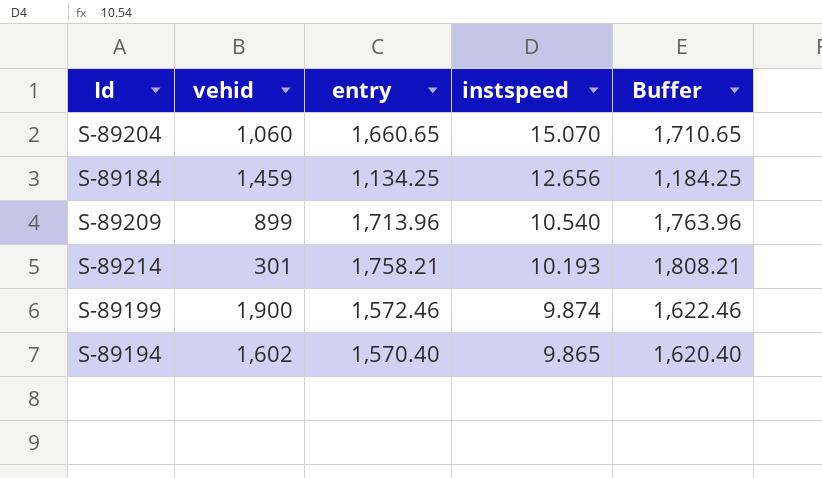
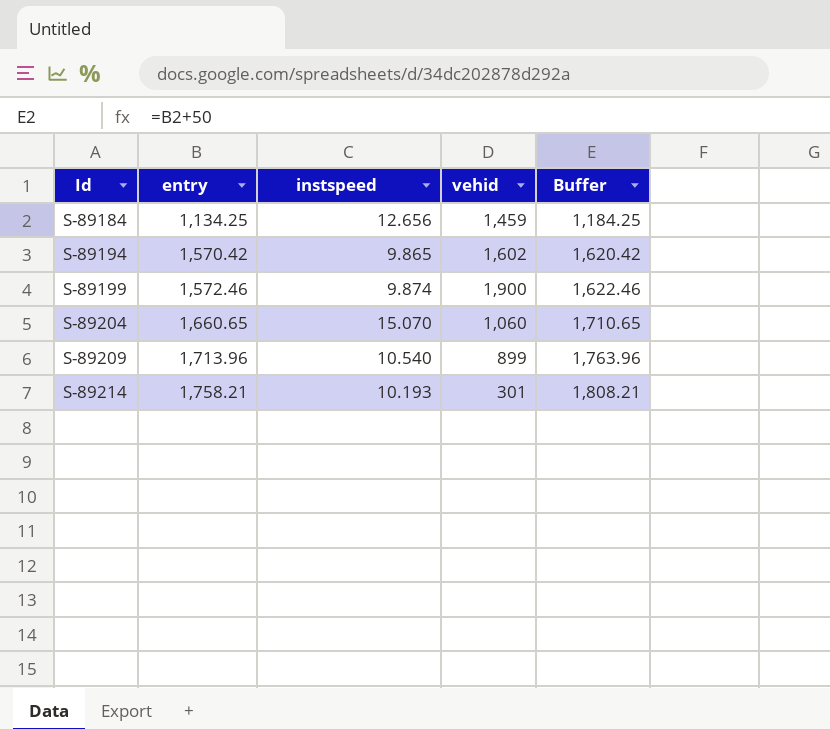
row order: instspeed descending -> Id ascending
column vehid | position: 2 -> 4
S-89194 | entry: 1,570.40 -> 1,570.42
S-89194 | Buffer: 1,620.40 -> 1,620.42

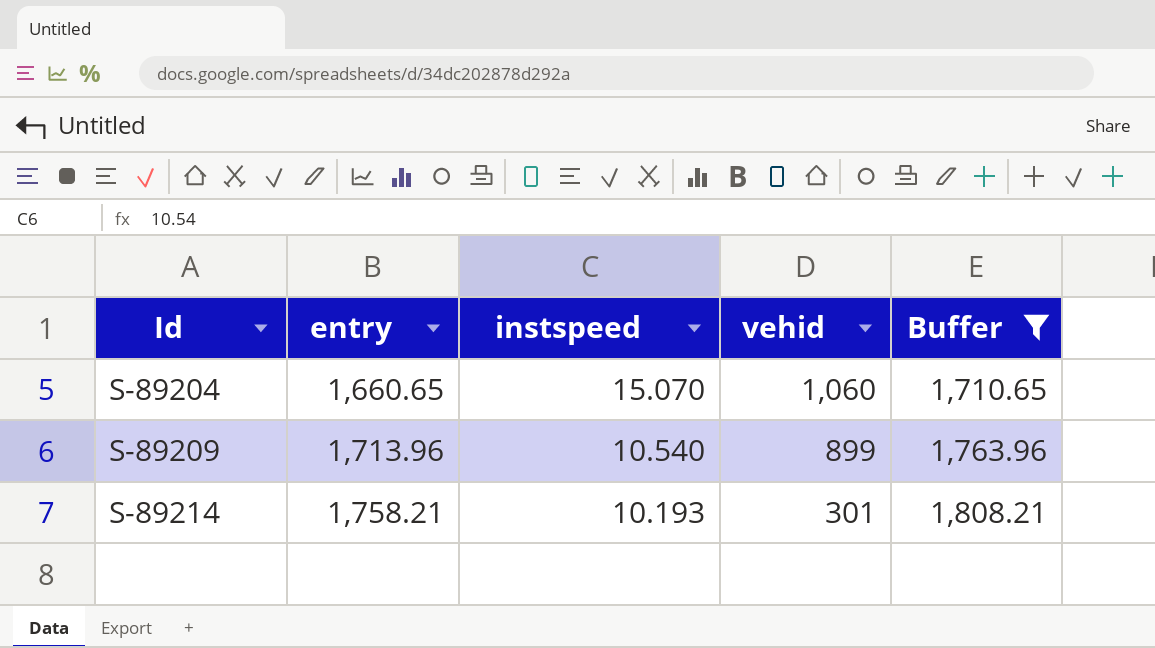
filter: none -> Buffer >= 1,710.65

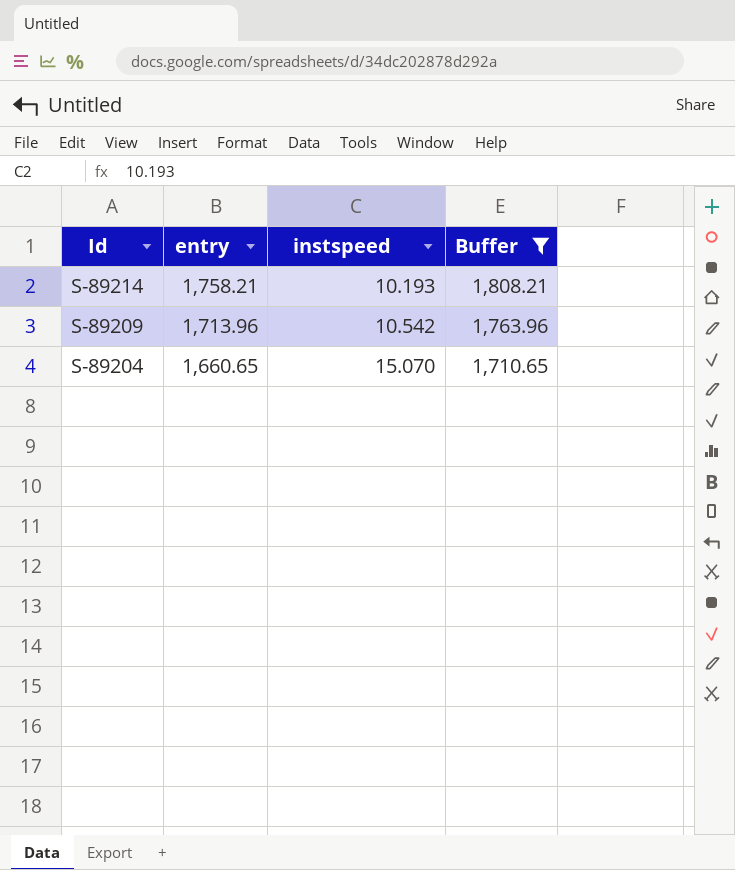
row order: Id ascending -> Id descending
column vehid | position: 4 -> none
S-89209 | instspeed: 10.540 -> 10.542

